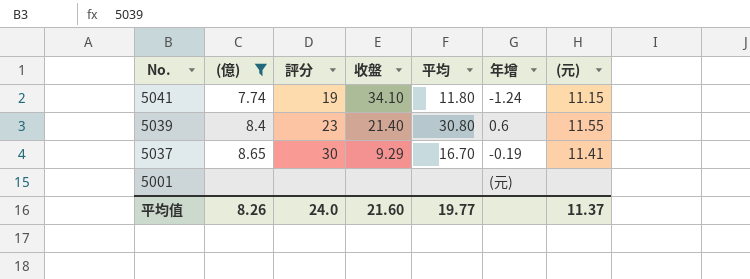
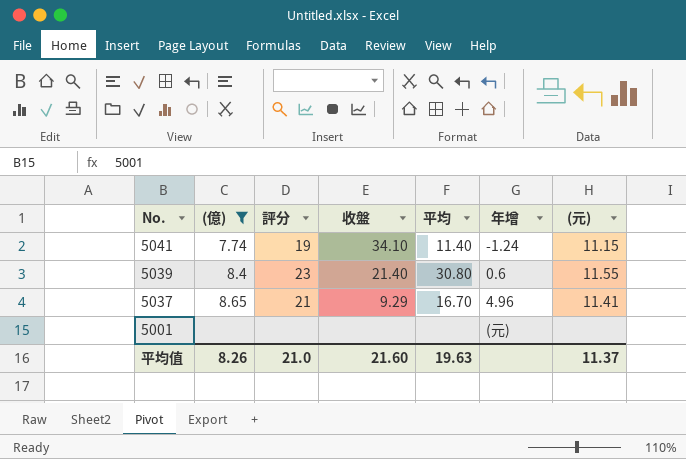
5041 | 平均: 11.80 -> 11.40
5037 | 評分: 30 -> 21
5037 | 年增: -0.19 -> 4.96
平均值 | 評分: 24.0 -> 21.0
平均值 | 平均: 19.77 -> 19.63

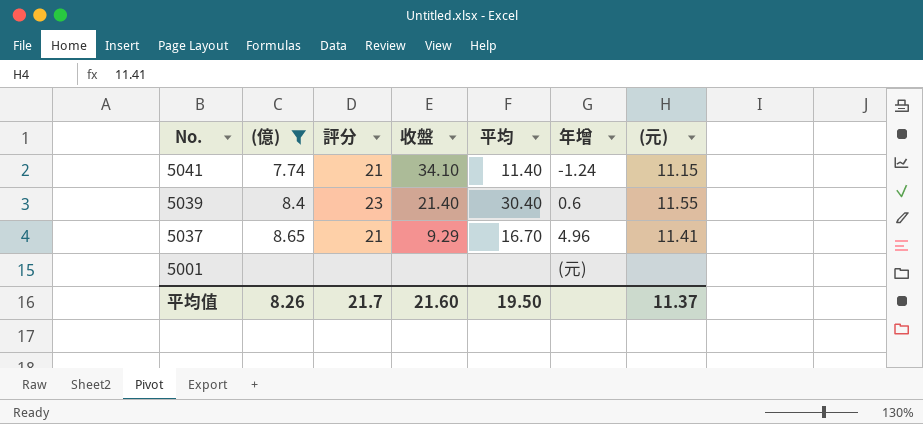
5041 | 評分: 19 -> 21
5039 | 平均: 30.80 -> 30.40
平均值 | 評分: 21.0 -> 21.7
平均值 | 平均: 19.63 -> 19.50

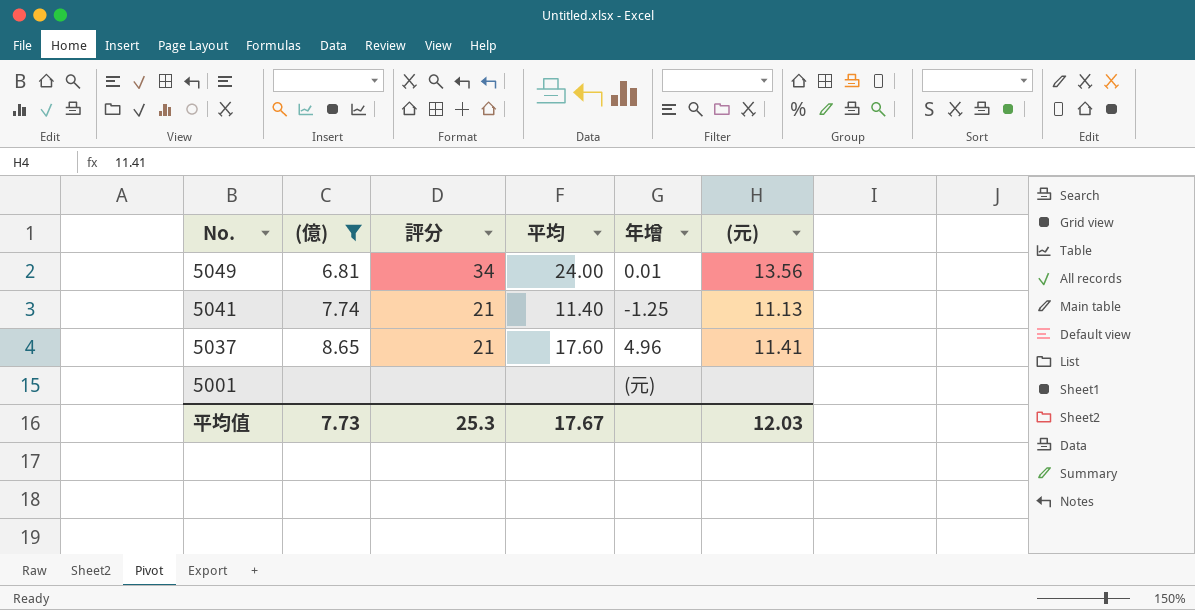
column 收盤 | position: 4 -> none
row 5039: 8.4 | 23 | 21.40 | 30.40 | 0.6 | 11.55 -> none
row 5049: none -> 6.81 | 34 | 24.00 | 0.01 | 13.56
5041 | 年增: -1.24 -> -1.25
5041 | (元): 11.15 -> 11.13
5037 | 平均: 16.70 -> 17.60
平均值 | (億): 8.26 -> 7.73
平均值 | 評分: 21.7 -> 25.3
平均值 | 平均: 19.50 -> 17.67
平均值 | (元): 11.37 -> 12.03

